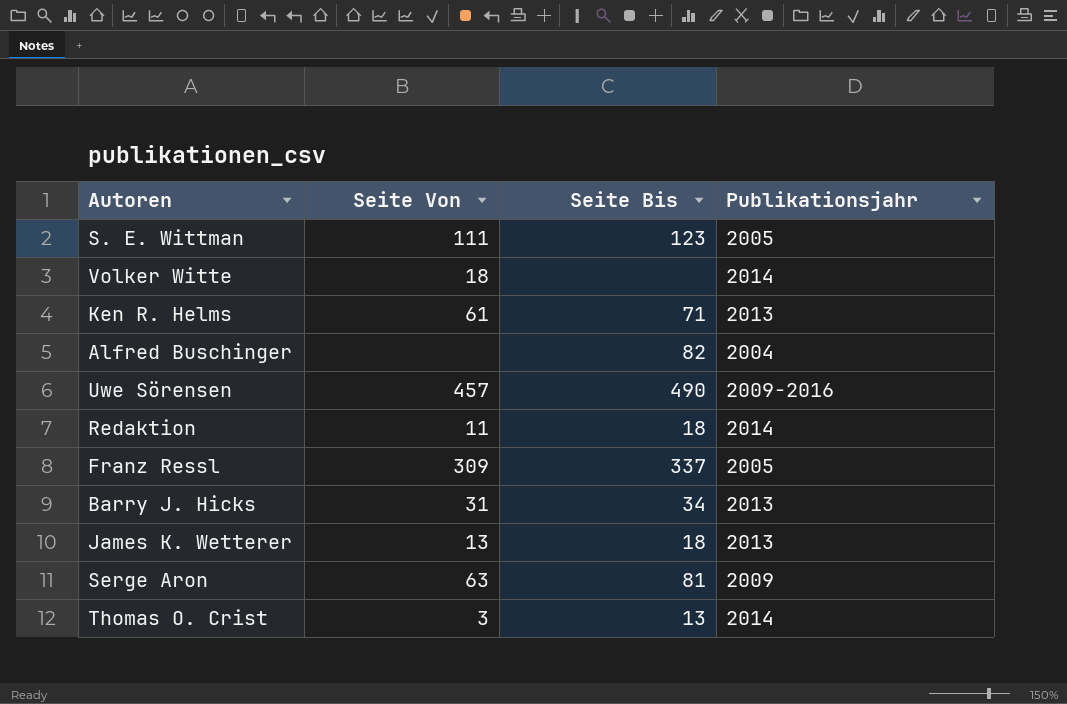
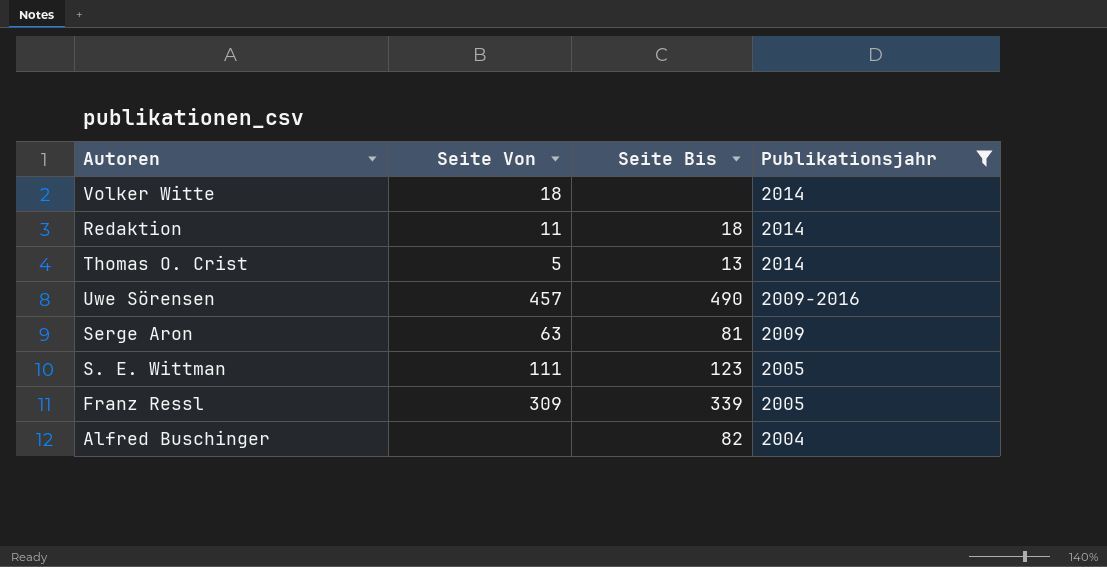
filter: none -> Publikationsjahr != 2013
row order: none -> Publikationsjahr descending
Thomas O. Crist | Seite Von: 3 -> 5
Franz Ressl | Seite Bis: 337 -> 339

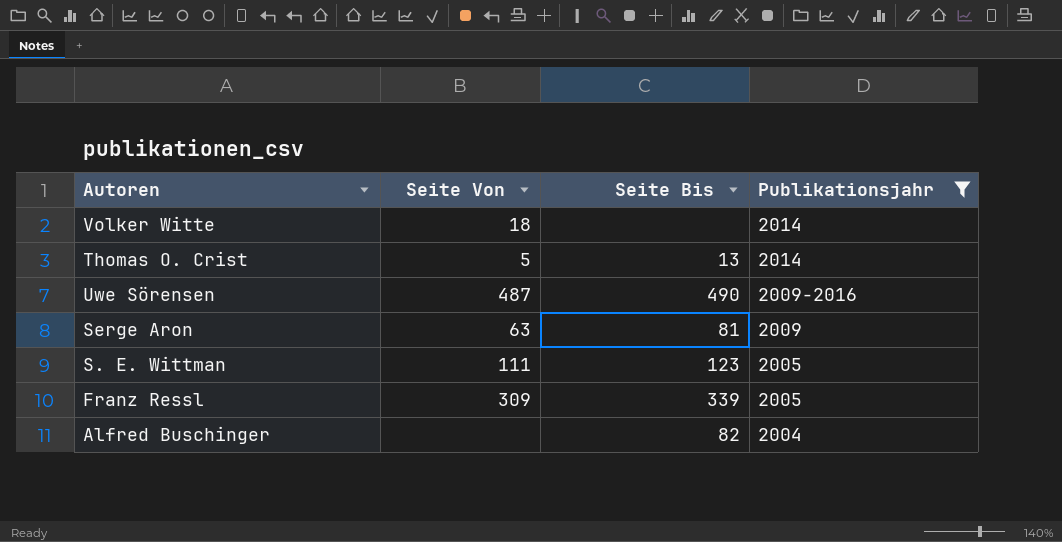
row Redaktion: 11 | 18 | 2014 -> none
Uwe Sörensen | Seite Von: 457 -> 487

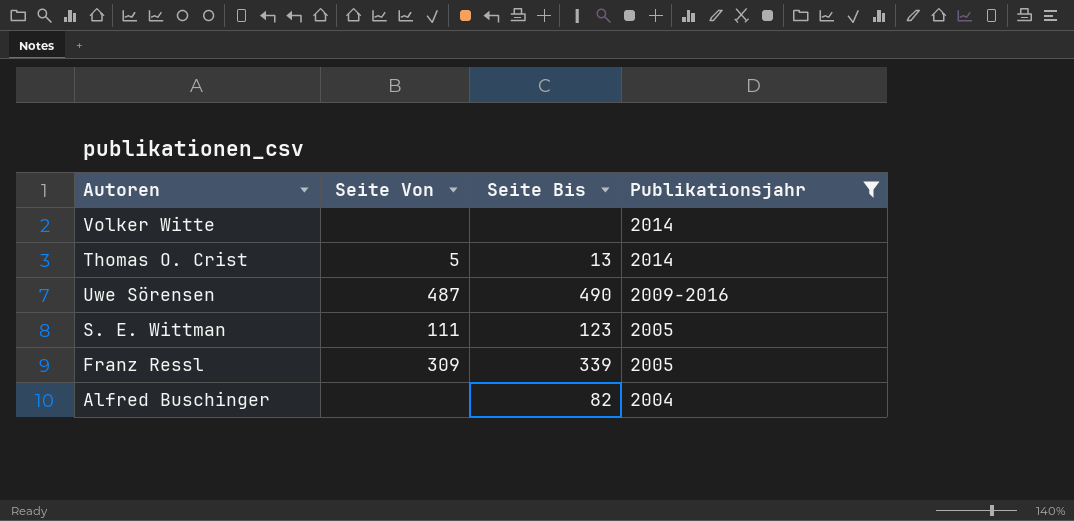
row Serge Aron: 63 | 81 | 2009 -> none
Volker Witte | Seite Von: 18 -> none

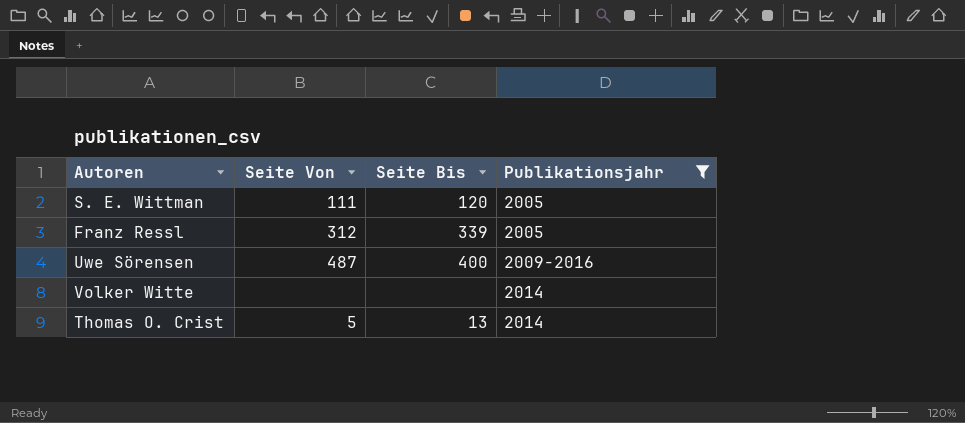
row order: Publikationsjahr descending -> Publikationsjahr ascending
row Alfred Buschinger: none | 82 | 2004 -> none
S. E. Wittman | Seite Bis: 123 -> 120
Franz Ressl | Seite Von: 309 -> 312
Uwe Sörensen | Seite Bis: 490 -> 400

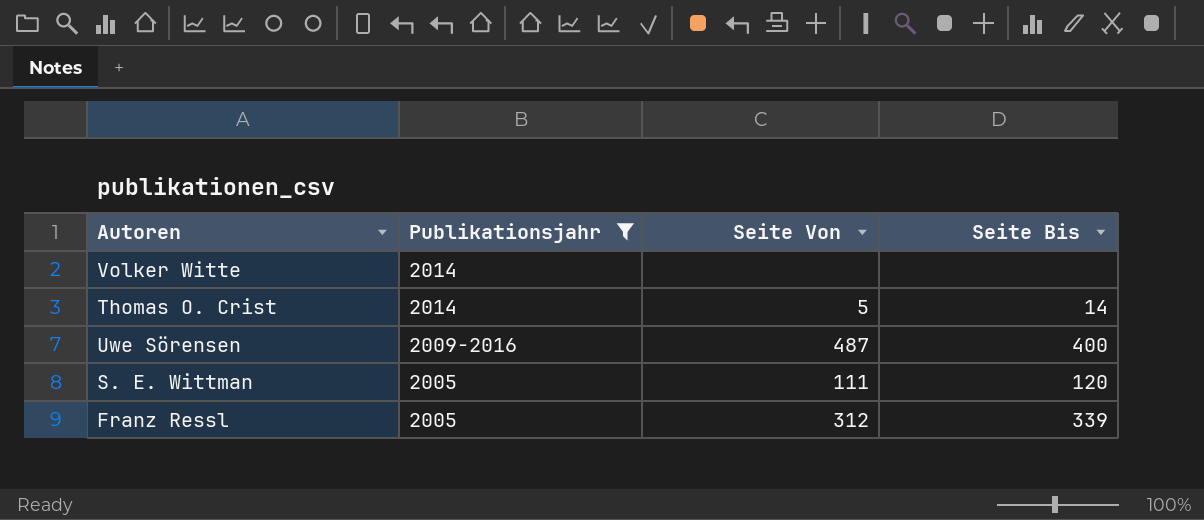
row order: Publikationsjahr ascending -> Publikationsjahr descending
column Publikationsjahr | position: 4 -> 2
Thomas O. Crist | Seite Bis: 13 -> 14

